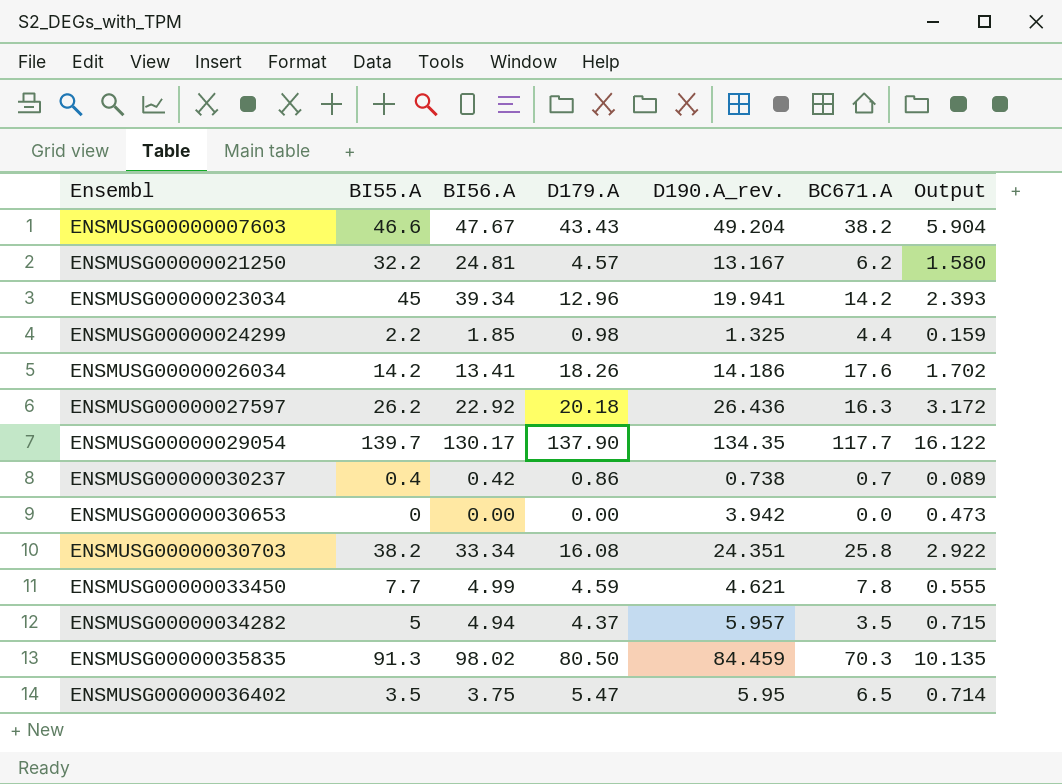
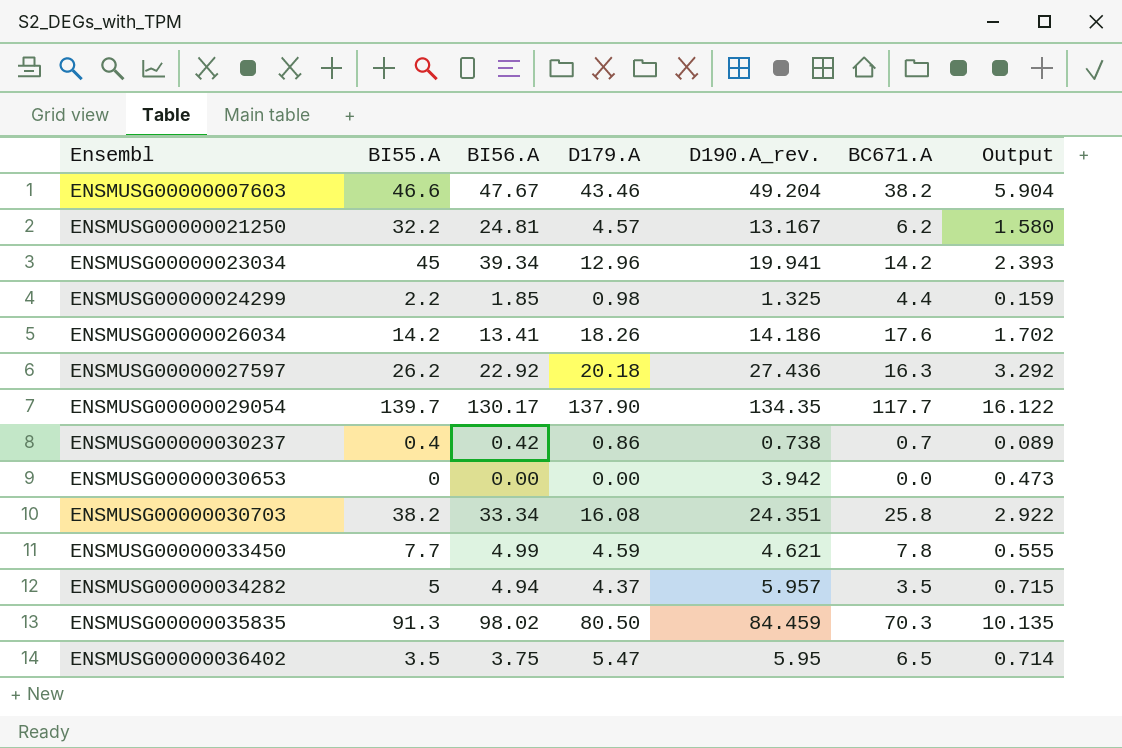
ENSMUSG00000007603 | D179.A: 43.43 -> 43.46
ENSMUSG00000027597 | D190.A_rev.: 26.436 -> 27.436
ENSMUSG00000027597 | Output: 3.172 -> 3.292

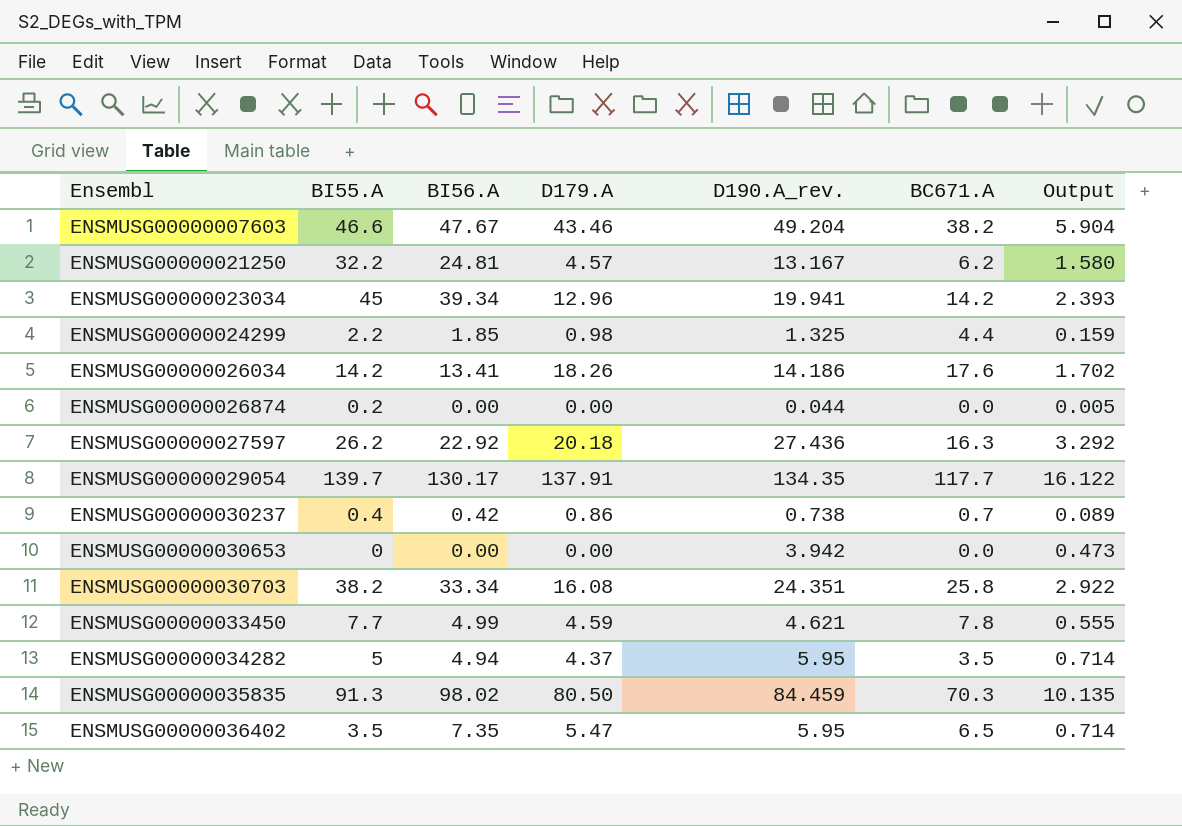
row ENSMUSG00000026874: none -> 0.2 | 0.00 | 0.00 | 0.044 | 0.0 | 0.005
ENSMUSG00000029054 | D179.A: 137.90 -> 137.91
ENSMUSG00000034282 | D190.A_rev.: 5.957 -> 5.95
ENSMUSG00000034282 | Output: 0.715 -> 0.714
ENSMUSG00000036402 | BI56.A: 3.75 -> 7.35

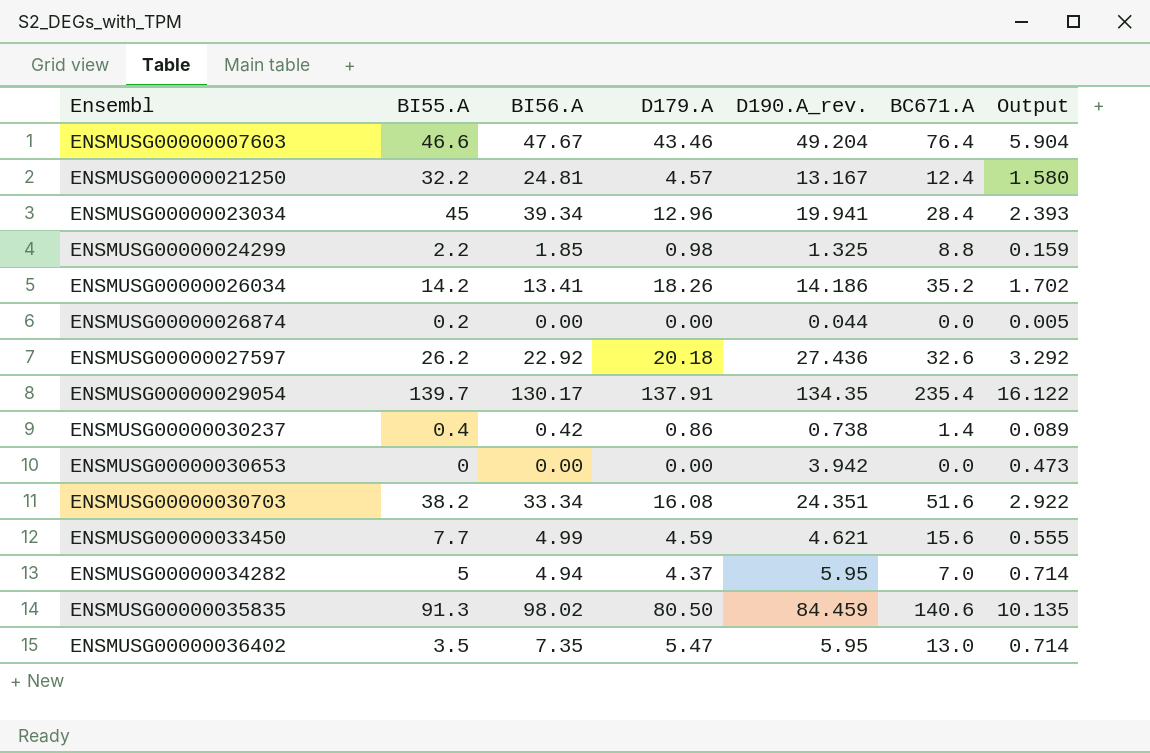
ENSMUSG00000007603 | BC671.A: 38.2 -> 76.4
ENSMUSG00000021250 | BC671.A: 6.2 -> 12.4
ENSMUSG00000023034 | BC671.A: 14.2 -> 28.4
ENSMUSG00000024299 | BC671.A: 4.4 -> 8.8
ENSMUSG00000026034 | BC671.A: 17.6 -> 35.2
ENSMUSG00000027597 | BC671.A: 16.3 -> 32.6
ENSMUSG00000029054 | BC671.A: 117.7 -> 235.4
ENSMUSG00000030237 | BC671.A: 0.7 -> 1.4
ENSMUSG00000030703 | BC671.A: 25.8 -> 51.6
ENSMUSG00000033450 | BC671.A: 7.8 -> 15.6
ENSMUSG00000034282 | BC671.A: 3.5 -> 7.0
ENSMUSG00000035835 | BC671.A: 70.3 -> 140.6
ENSMUSG00000036402 | BC671.A: 6.5 -> 13.0

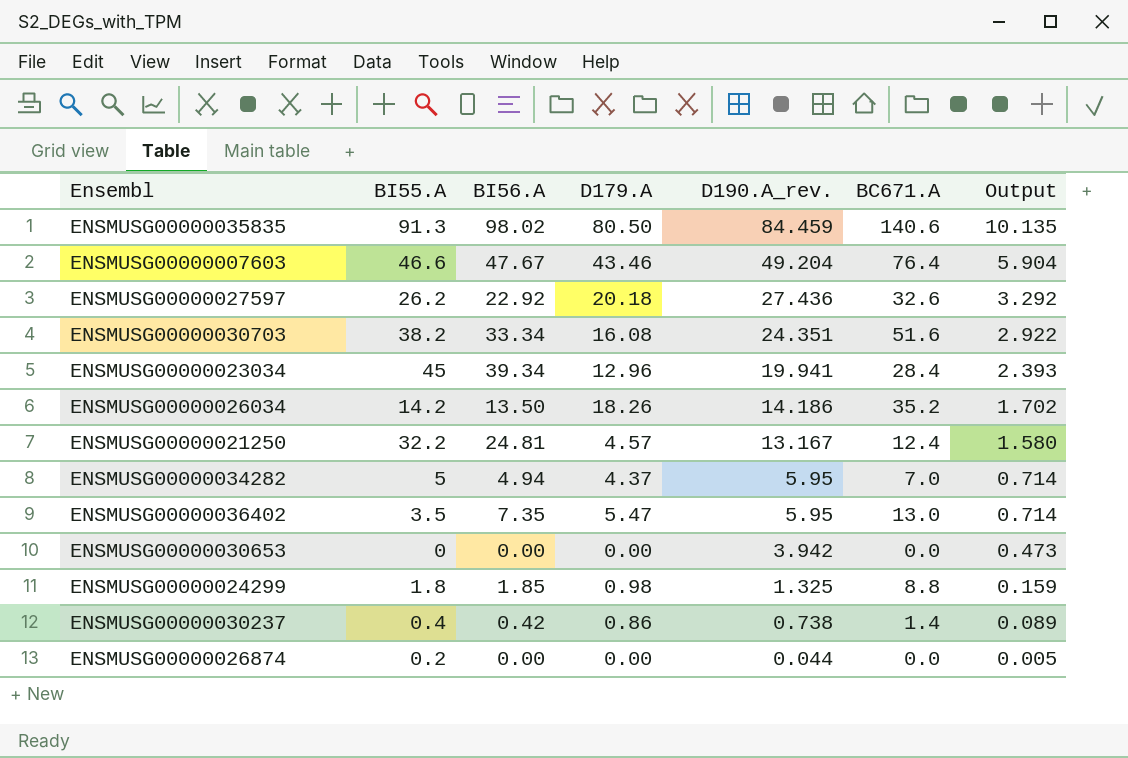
row order: Ensembl ascending -> D190.A_rev. descending
row ENSMUSG00000029054: 139.7 | 130.17 | 137.91 | 134.35 | 235.4 | 16.122 -> none
row ENSMUSG00000033450: 7.7 | 4.99 | 4.59 | 4.621 | 15.6 | 0.555 -> none
ENSMUSG00000026034 | BI56.A: 13.41 -> 13.50
ENSMUSG00000024299 | BI55.A: 2.2 -> 1.8

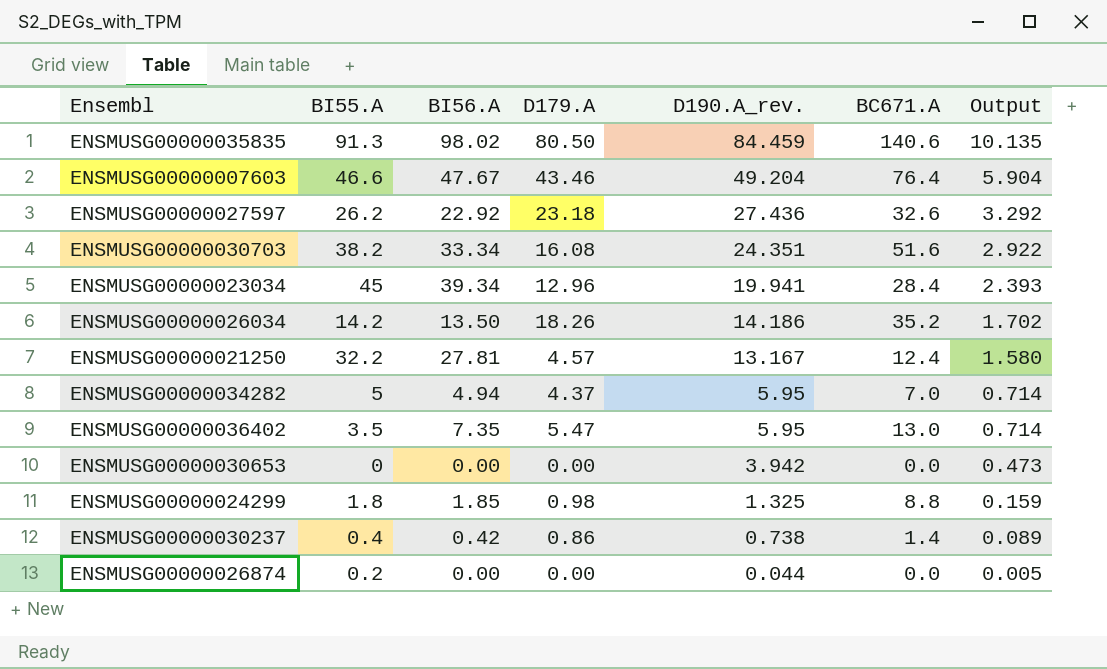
ENSMUSG00000027597 | D179.A: 20.18 -> 23.18
ENSMUSG00000021250 | BI56.A: 24.81 -> 27.81

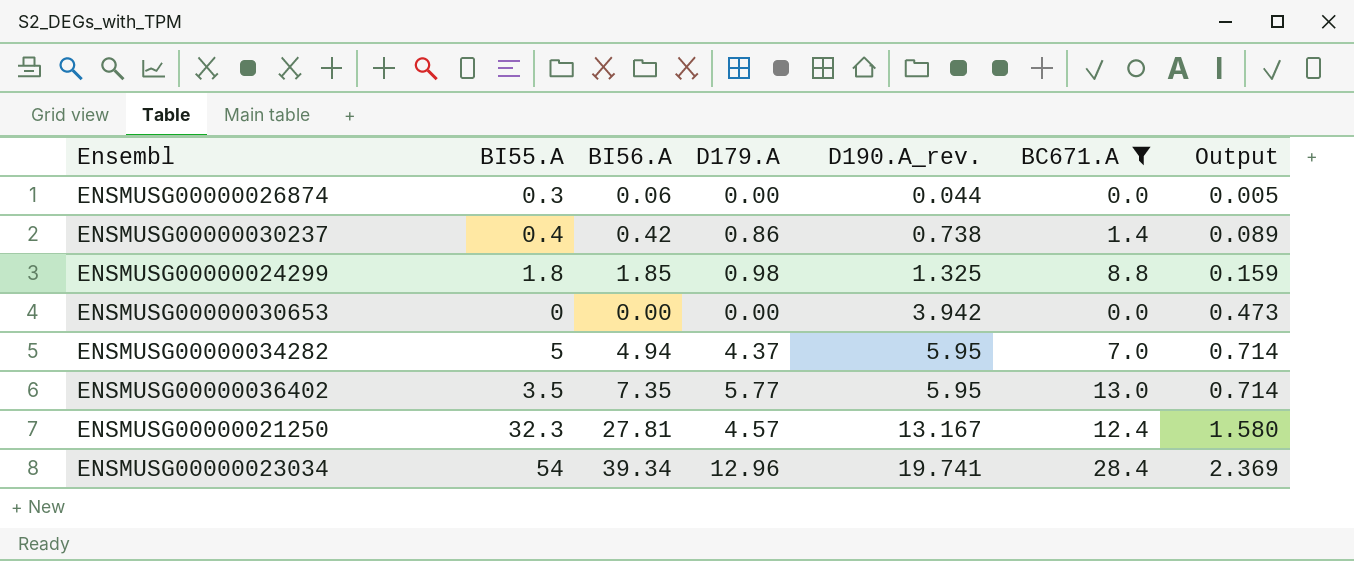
filter: none -> BC671.A <= 28.4
row order: D190.A_rev. descending -> D190.A_rev. ascending
ENSMUSG00000026874 | BI55.A: 0.2 -> 0.3
ENSMUSG00000026874 | BI56.A: 0.00 -> 0.06
ENSMUSG00000036402 | D179.A: 5.47 -> 5.77
ENSMUSG00000021250 | BI55.A: 32.2 -> 32.3
ENSMUSG00000023034 | BI55.A: 45 -> 54
ENSMUSG00000023034 | D190.A_rev.: 19.941 -> 19.741
ENSMUSG00000023034 | Output: 2.393 -> 2.369

